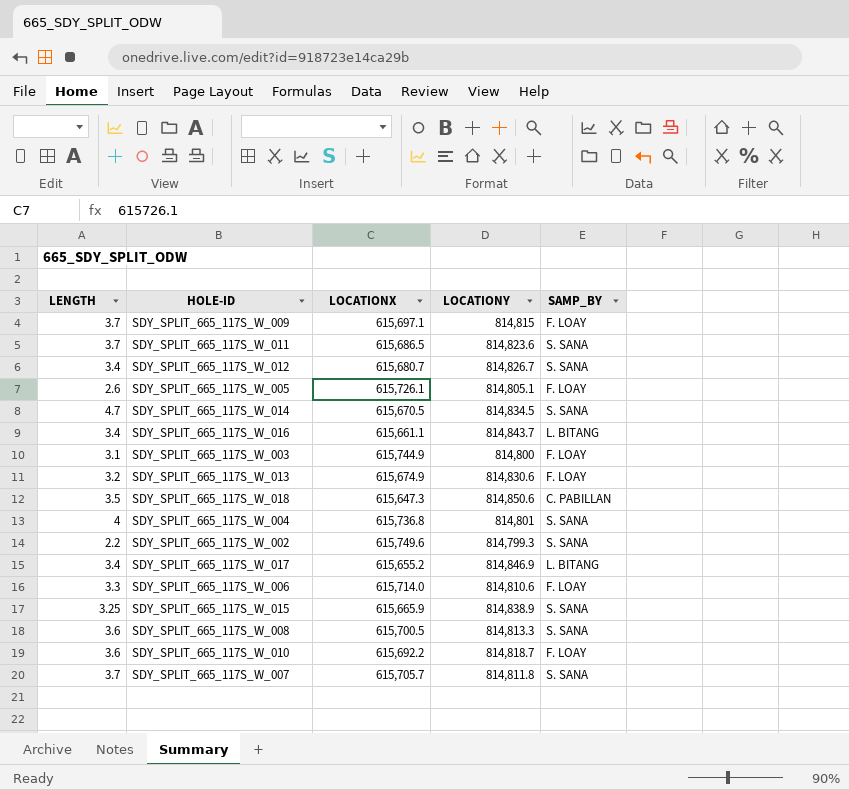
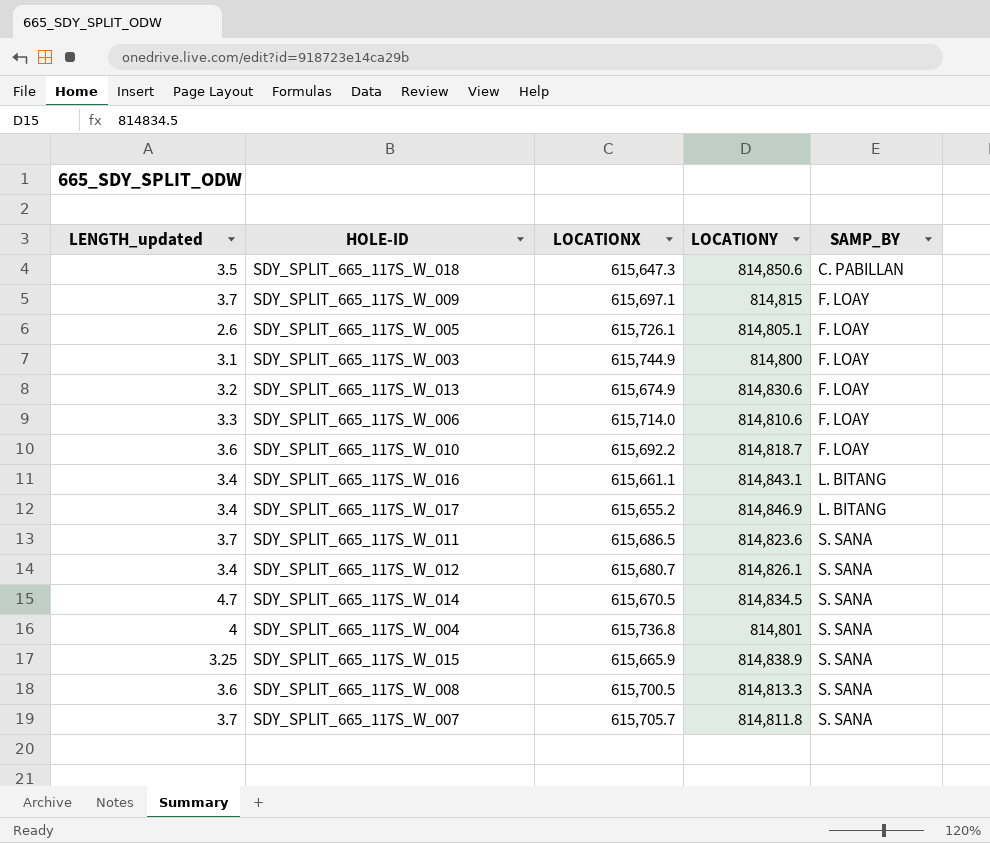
row order: none -> SAMP_BY ascending
column name: LENGTH -> LENGTH_updated
row SDY_SPLIT_665_117S_W_002: 2.2 | 615,749.6 | 814,799.3 | S. SANA -> none
SDY_SPLIT_665_117S_W_016 | LOCATIONY: 814,843.7 -> 814,843.1
SDY_SPLIT_665_117S_W_012 | LOCATIONY: 814,826.7 -> 814,826.1

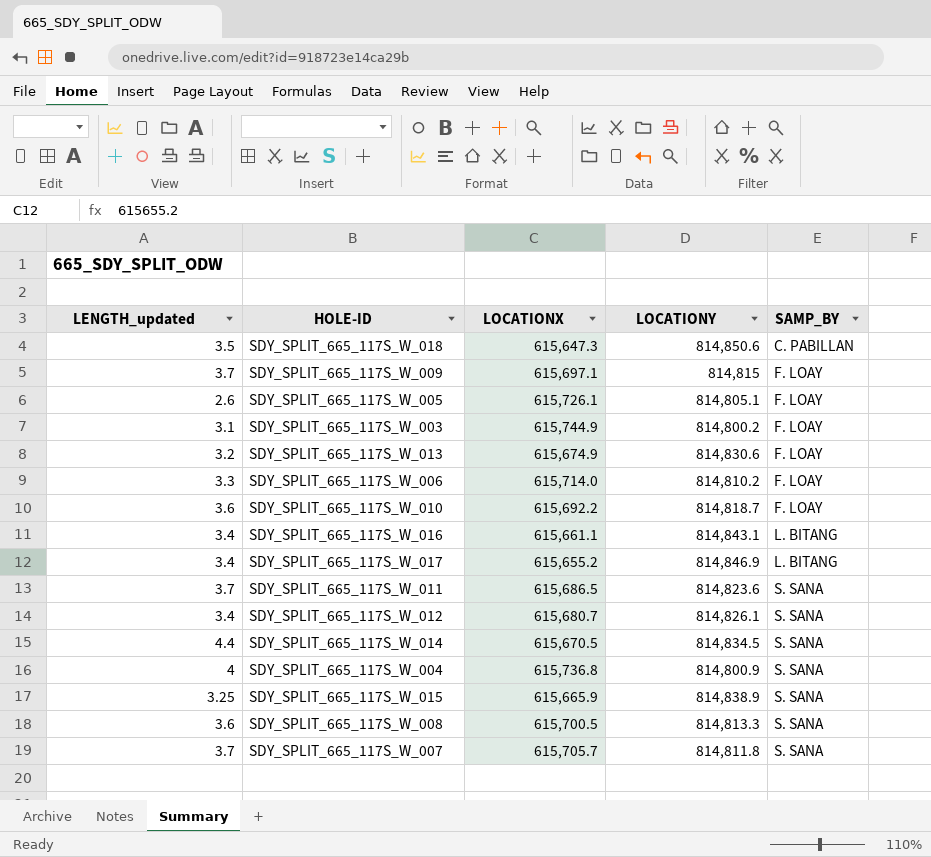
SDY_SPLIT_665_117S_W_003 | LOCATIONY: 814,800 -> 814,800.2
SDY_SPLIT_665_117S_W_006 | LOCATIONY: 814,810.6 -> 814,810.2
SDY_SPLIT_665_117S_W_014 | LENGTH_updated: 4.7 -> 4.4
SDY_SPLIT_665_117S_W_004 | LOCATIONY: 814,801 -> 814,800.9

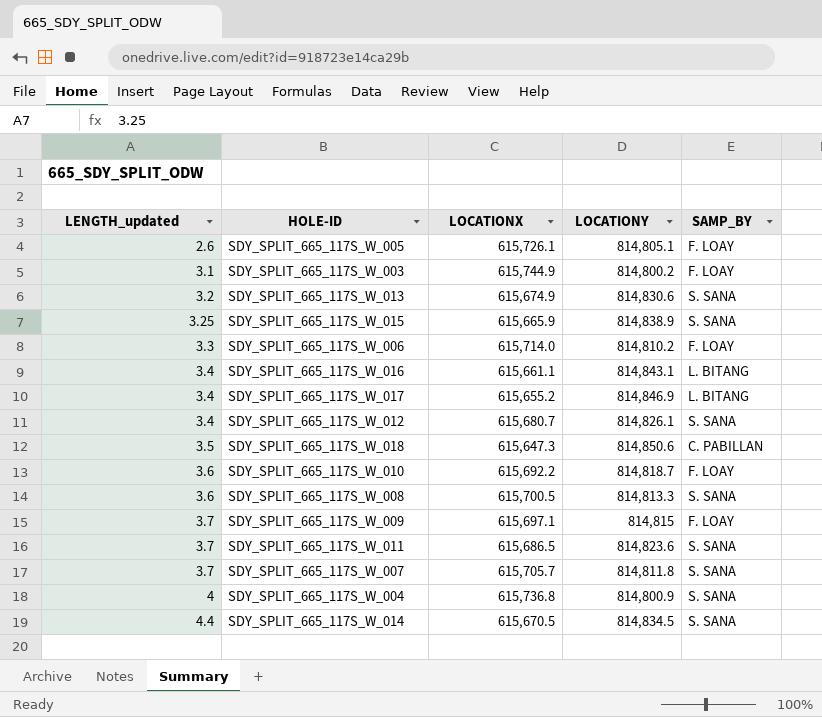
row order: SAMP_BY ascending -> LENGTH_updated ascending
SDY_SPLIT_665_117S_W_013 | SAMP_BY: F. LOAY -> S. SANA

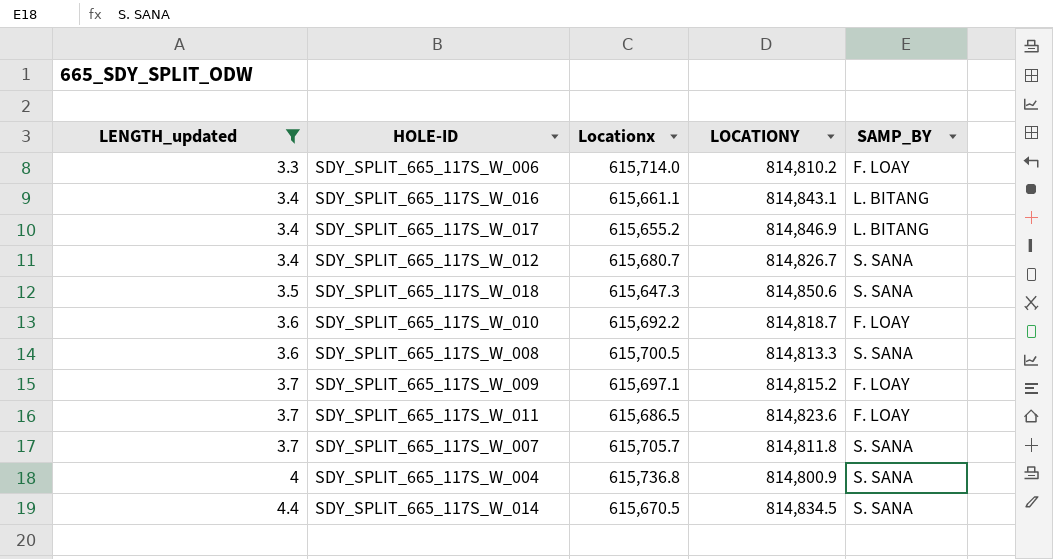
filter: none -> LENGTH_updated >= 3.3
column name: LOCATIONX -> Locationx
SDY_SPLIT_665_117S_W_012 | LOCATIONY: 814,826.1 -> 814,826.7
SDY_SPLIT_665_117S_W_018 | SAMP_BY: C. PABILLAN -> S. SANA
SDY_SPLIT_665_117S_W_009 | LOCATIONY: 814,815 -> 814,815.2
SDY_SPLIT_665_117S_W_011 | SAMP_BY: S. SANA -> F. LOAY

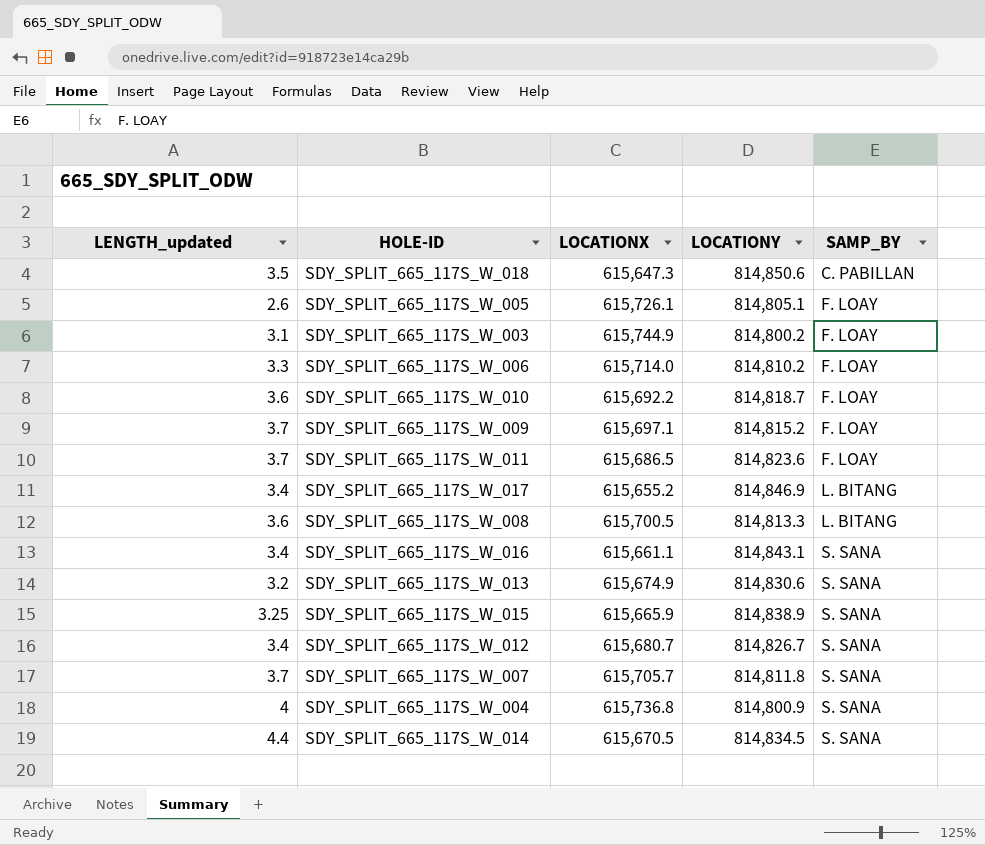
filter: LENGTH_updated >= 3.3 -> none
row order: LENGTH_updated ascending -> SAMP_BY ascending
column name: Locationx -> LOCATIONX
SDY_SPLIT_665_117S_W_018 | SAMP_BY: S. SANA -> C. PABILLAN
SDY_SPLIT_665_117S_W_008 | SAMP_BY: S. SANA -> L. BITANG
SDY_SPLIT_665_117S_W_016 | SAMP_BY: L. BITANG -> S. SANA

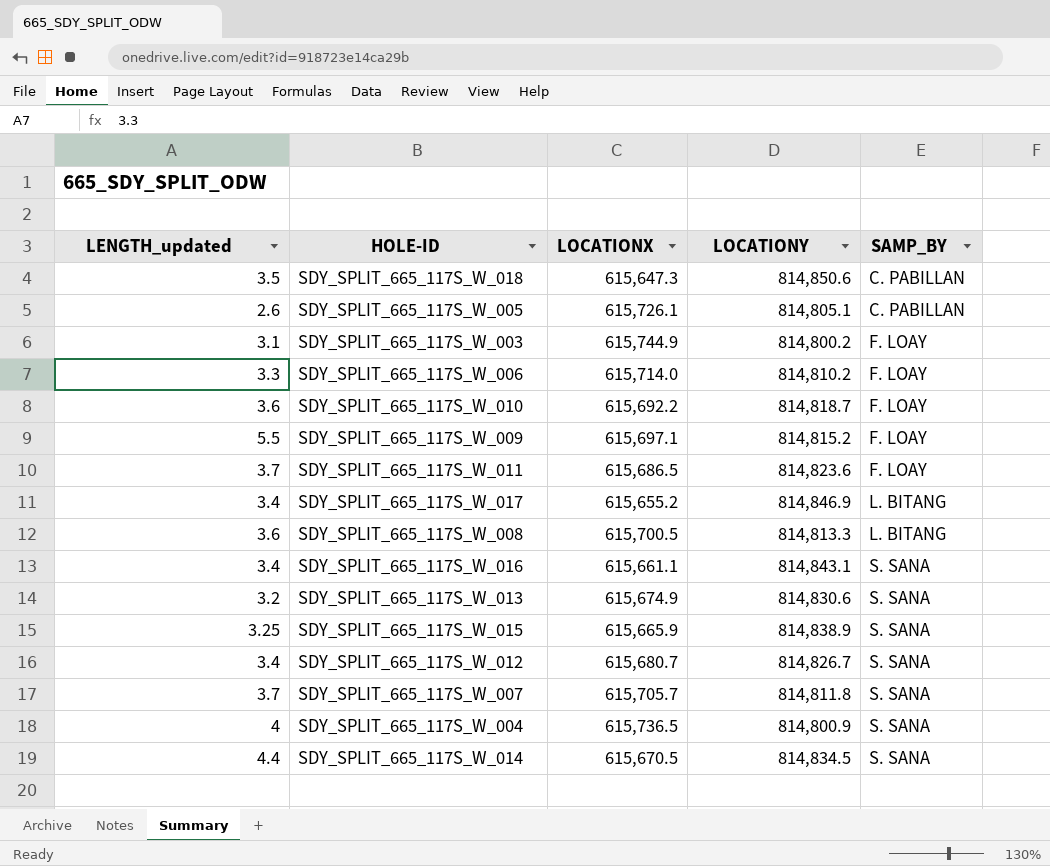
SDY_SPLIT_665_117S_W_005 | SAMP_BY: F. LOAY -> C. PABILLAN
SDY_SPLIT_665_117S_W_009 | LENGTH_updated: 3.7 -> 5.5
SDY_SPLIT_665_117S_W_004 | LOCATIONX: 615,736.8 -> 615,736.5

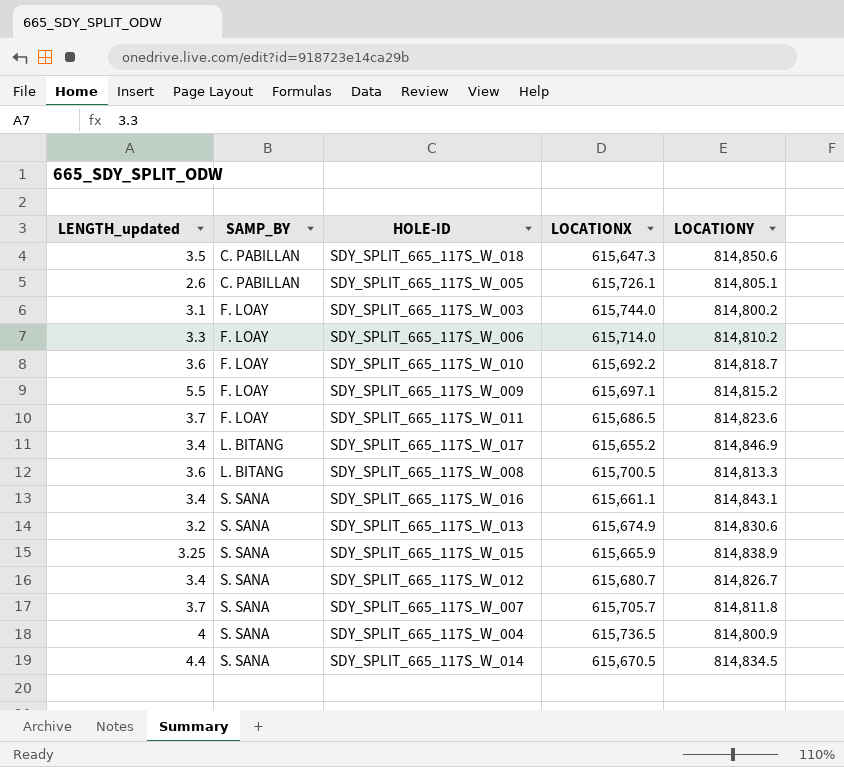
column SAMP_BY | position: 5 -> 2
SDY_SPLIT_665_117S_W_003 | LOCATIONX: 615,744.9 -> 615,744.0

